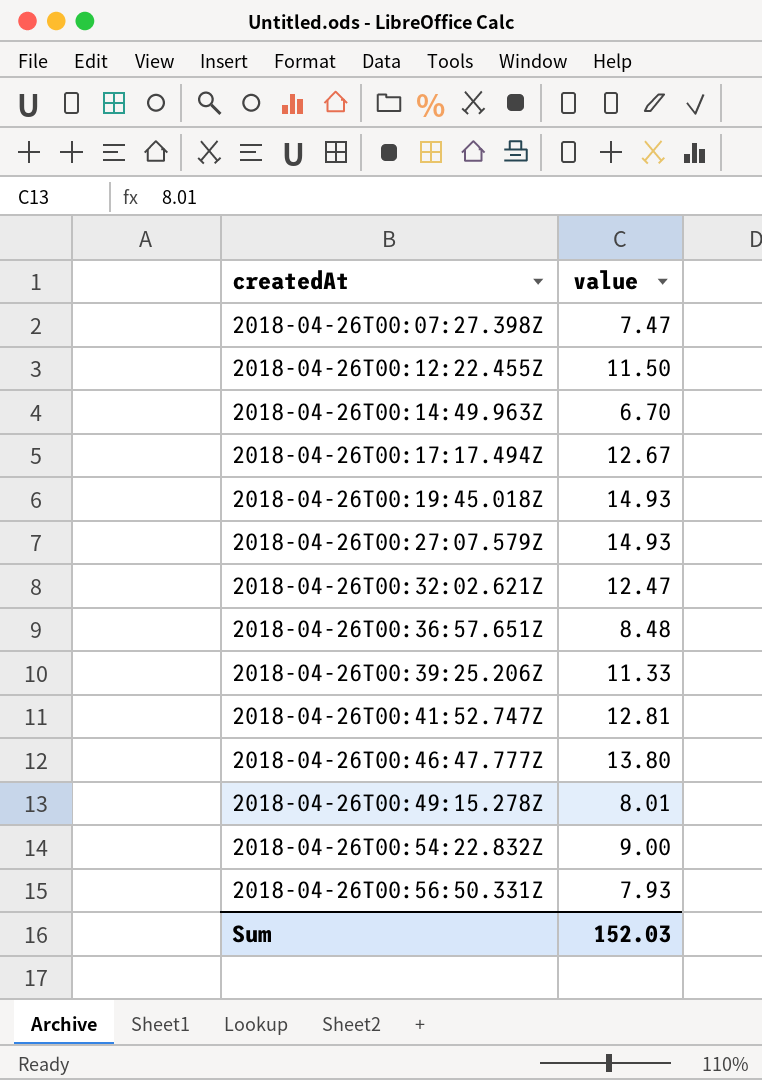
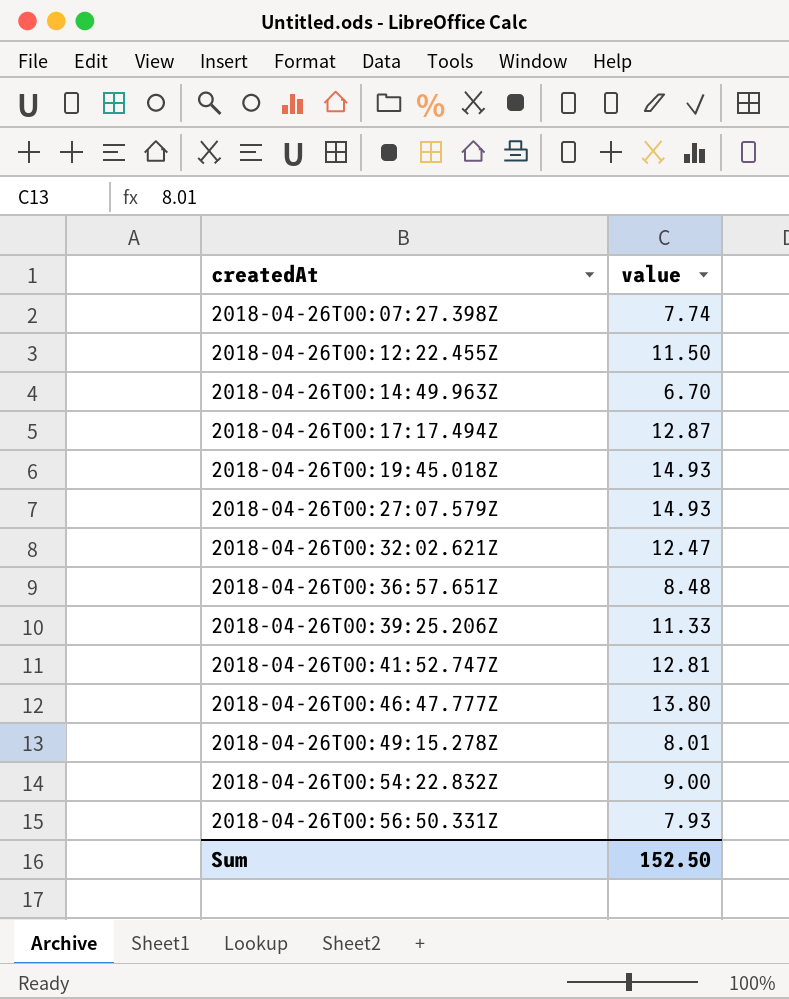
2018-04-26T00:07:27.398Z | value: 7.47 -> 7.74
2018-04-26T00:17:17.494Z | value: 12.67 -> 12.87
Sum | value: 152.03 -> 152.50

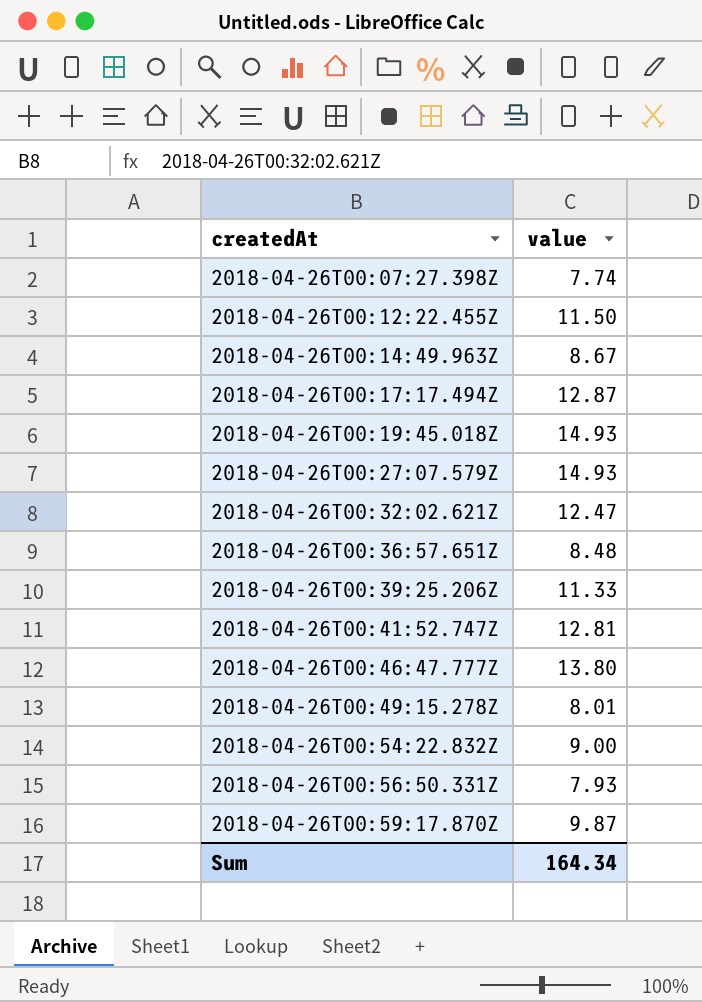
2018-04-26T00:14:49.963Z | value: 6.70 -> 8.67
row 2018-04-26T00:59:17.870Z: none -> 9.87
Sum | value: 152.50 -> 164.34

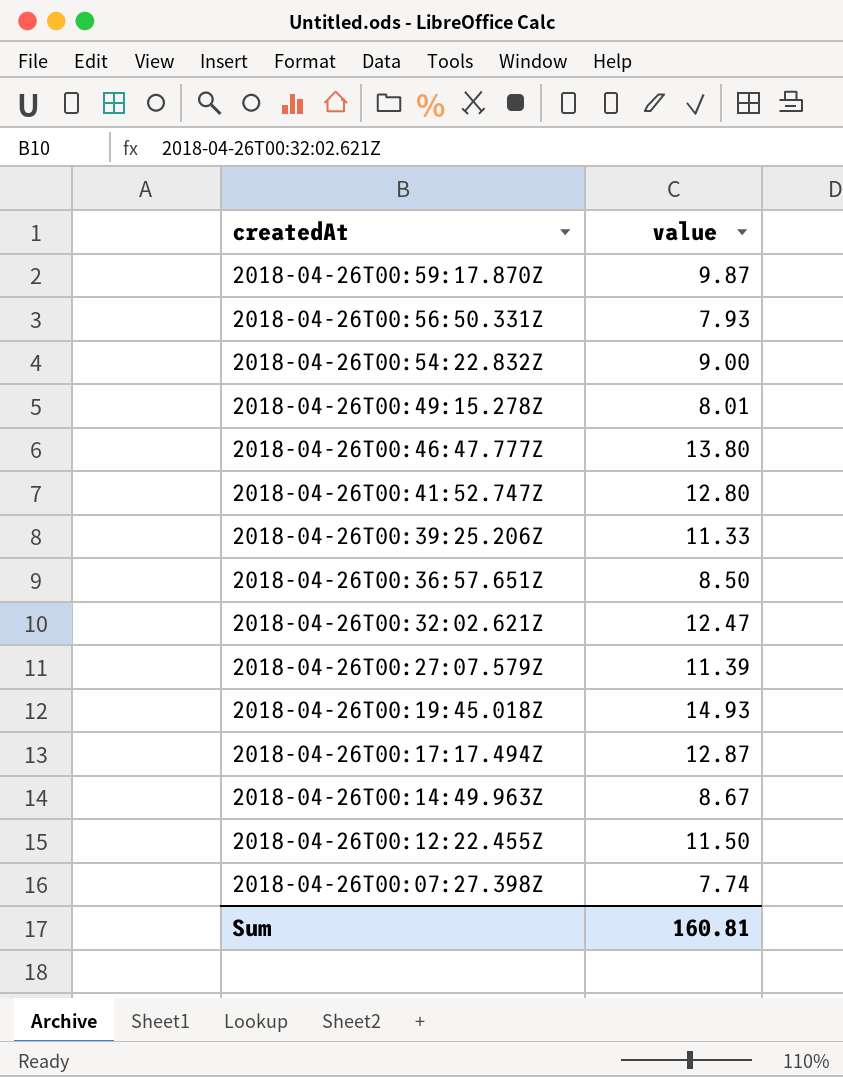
row order: createdAt ascending -> createdAt descending
2018-04-26T00:41:52.747Z | value: 12.81 -> 12.80
2018-04-26T00:36:57.651Z | value: 8.48 -> 8.50
2018-04-26T00:27:07.579Z | value: 14.93 -> 11.39
Sum | value: 164.34 -> 160.81

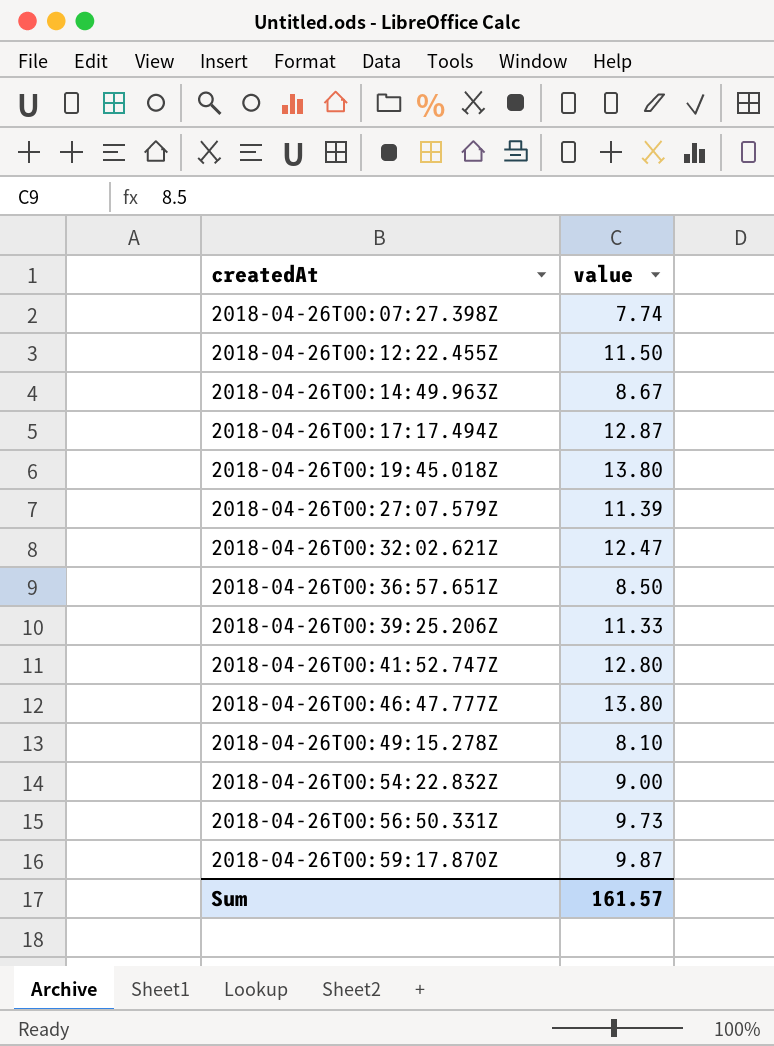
row order: createdAt descending -> createdAt ascending
2018-04-26T00:19:45.018Z | value: 14.93 -> 13.80
2018-04-26T00:49:15.278Z | value: 8.01 -> 8.10
2018-04-26T00:56:50.331Z | value: 7.93 -> 9.73
Sum | value: 160.81 -> 161.57

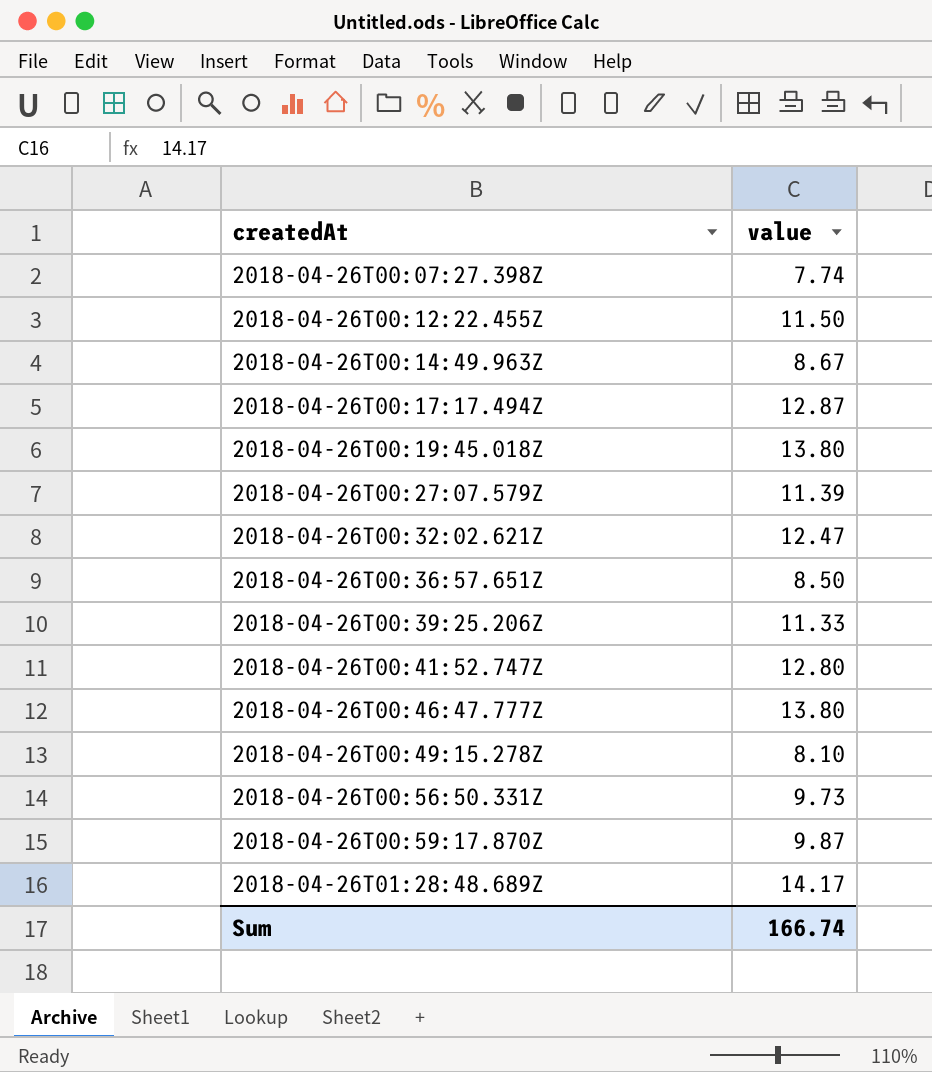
row 2018-04-26T00:54:22.832Z: 9.00 -> none
row 2018-04-26T01:28:48.689Z: none -> 14.17
Sum | value: 161.57 -> 166.74

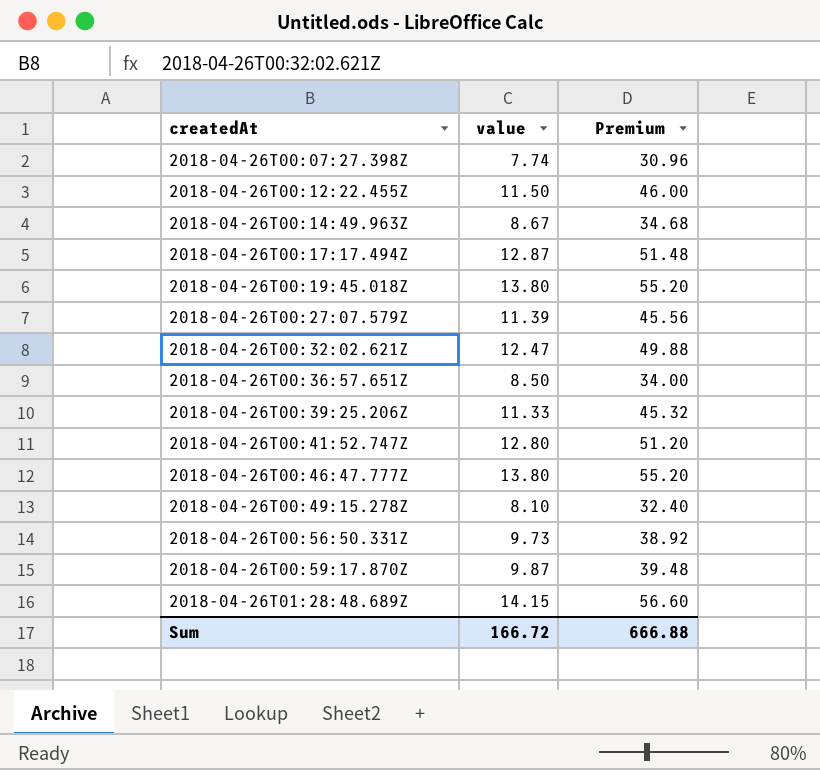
column Premium | formula: none -> [value] * 4
2018-04-26T01:28:48.689Z | value: 14.17 -> 14.15
Sum | value: 166.74 -> 166.72

